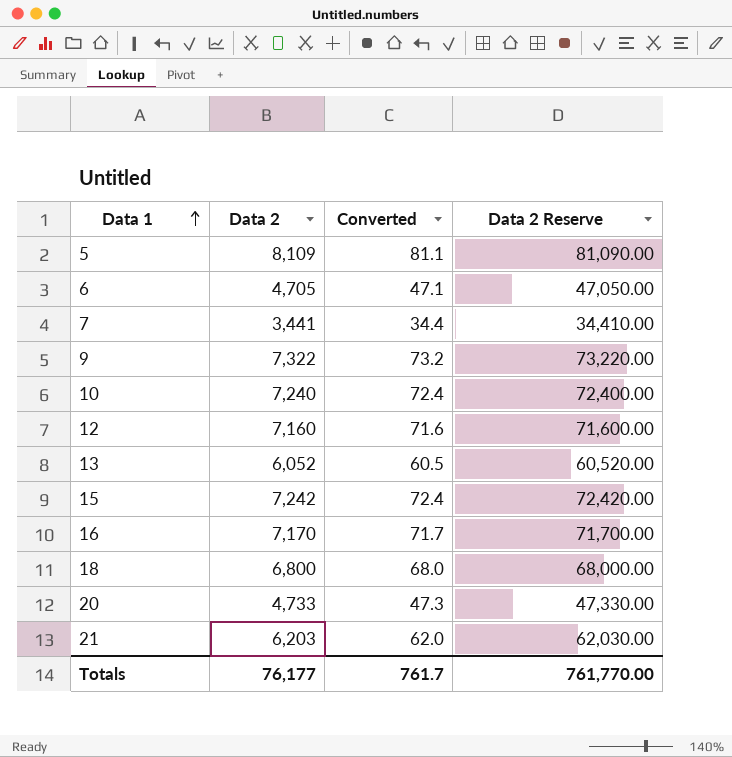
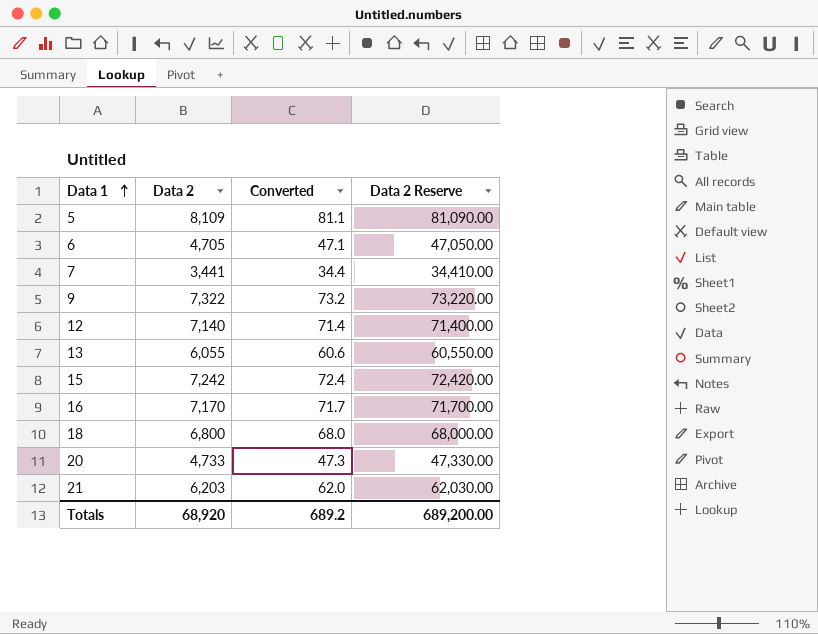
row 10: 7,240 | 72.4 | 72,400.00 -> none
12 | Data 2: 7,160 -> 7,140
12 | Converted: 71.6 -> 71.4
12 | Data 2 Reserve: 71,600.00 -> 71,400.00
13 | Data 2: 6,052 -> 6,055
13 | Converted: 60.5 -> 60.6
13 | Data 2 Reserve: 60,520.00 -> 60,550.00
Totals | Data 2: 76,177 -> 68,920
Totals | Converted: 761.7 -> 689.2
Totals | Data 2 Reserve: 761,770.00 -> 689,200.00

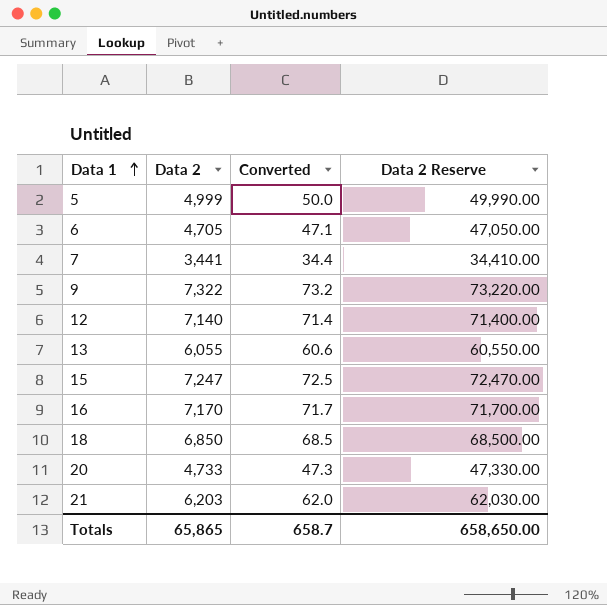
5 | Data 2: 8,109 -> 4,999
5 | Converted: 81.1 -> 50.0
5 | Data 2 Reserve: 81,090.00 -> 49,990.00
15 | Data 2: 7,242 -> 7,247
15 | Converted: 72.4 -> 72.5
15 | Data 2 Reserve: 72,420.00 -> 72,470.00
18 | Data 2: 6,800 -> 6,850
18 | Converted: 68.0 -> 68.5
18 | Data 2 Reserve: 68,000.00 -> 68,500.00
Totals | Data 2: 68,920 -> 65,865
Totals | Converted: 689.2 -> 658.7
Totals | Data 2 Reserve: 689,200.00 -> 658,650.00

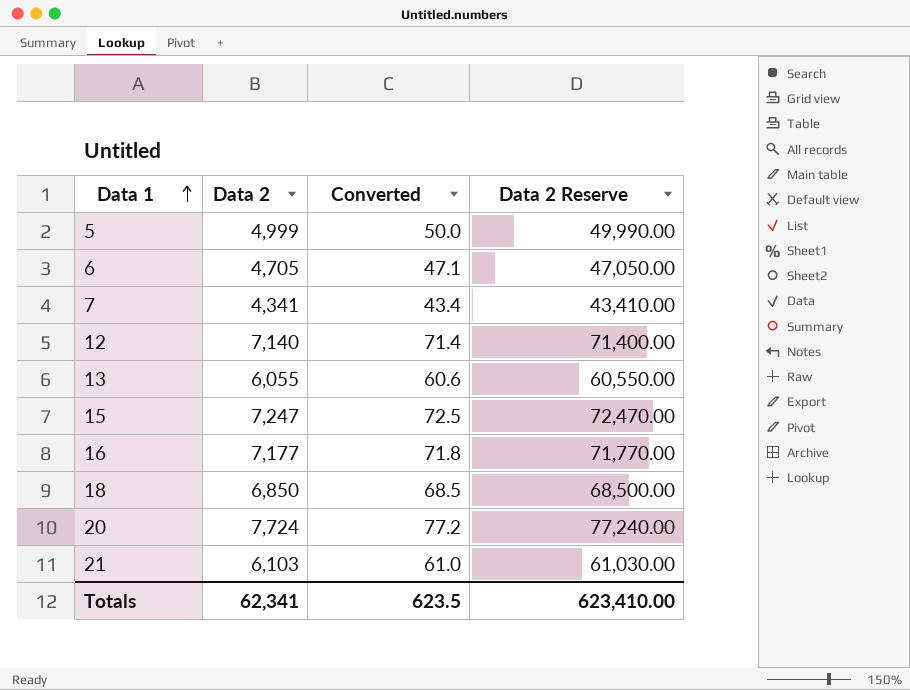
row 9: 7,322 | 73.2 | 73,220.00 -> none
7 | Data 2: 3,441 -> 4,341
7 | Converted: 34.4 -> 43.4
7 | Data 2 Reserve: 34,410.00 -> 43,410.00
16 | Data 2: 7,170 -> 7,177
16 | Converted: 71.7 -> 71.8
16 | Data 2 Reserve: 71,700.00 -> 71,770.00
20 | Data 2: 4,733 -> 7,724
20 | Converted: 47.3 -> 77.2
20 | Data 2 Reserve: 47,330.00 -> 77,240.00
21 | Data 2: 6,203 -> 6,103
21 | Converted: 62.0 -> 61.0
21 | Data 2 Reserve: 62,030.00 -> 61,030.00
Totals | Data 2: 65,865 -> 62,341
Totals | Converted: 658.7 -> 623.5
Totals | Data 2 Reserve: 658,650.00 -> 623,410.00

